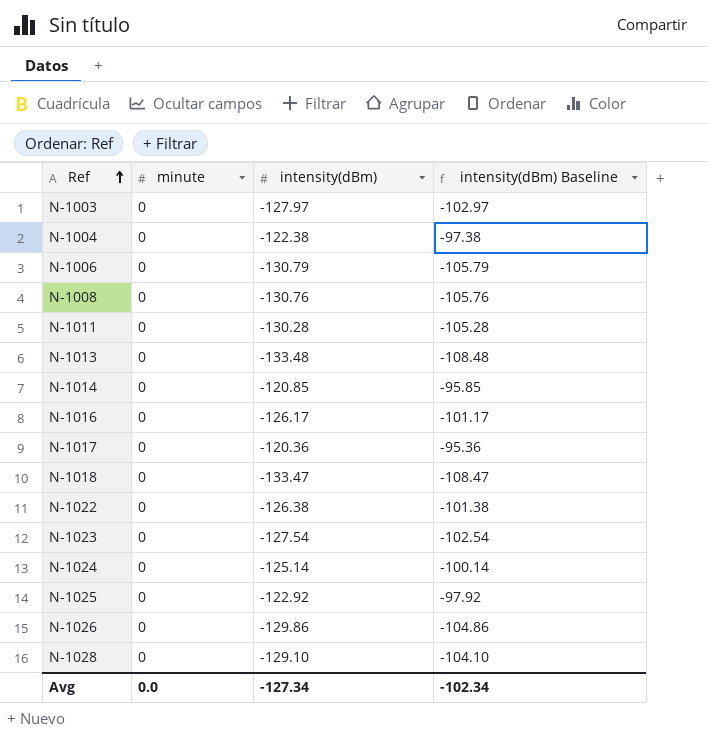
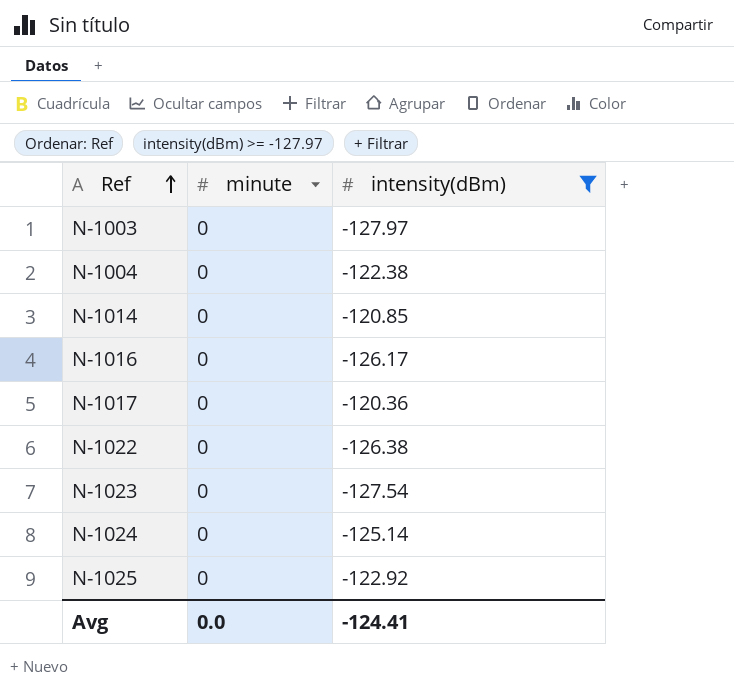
filter: none -> intensity(dBm) >= -127.97
column intensity(dBm) Baseline | formula: [intensity(dBm)] + 25 -> none
Avg | intensity(dBm): -127.34 -> -124.41

